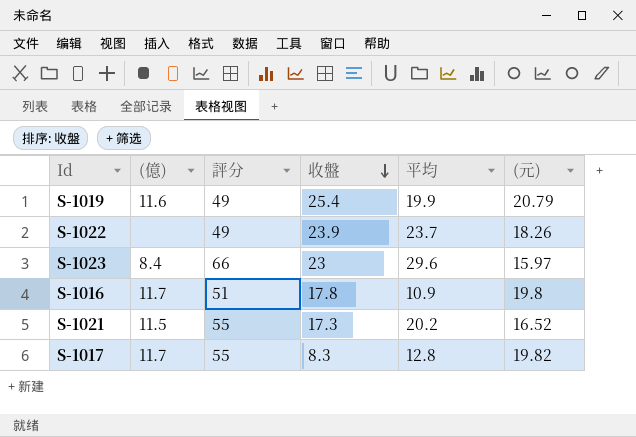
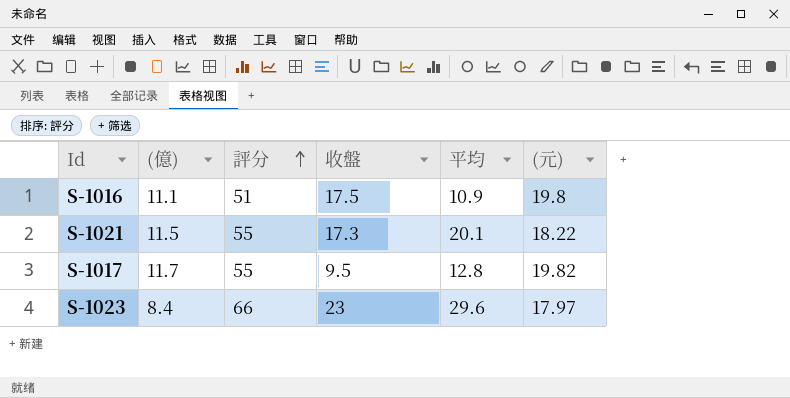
row order: 收盤 descending -> 評分 ascending
row S-1019: 11.6 | 49 | 25.4 | 19.9 | 20.79 -> none
row S-1022: none | 49 | 23.9 | 23.7 | 18.26 -> none
S-1016 | (億): 11.7 -> 11.1
S-1016 | 收盤: 17.8 -> 17.5
S-1021 | 平均: 20.2 -> 20.1
S-1021 | (元): 16.52 -> 18.22
S-1017 | 收盤: 8.3 -> 9.5
S-1023 | (元): 15.97 -> 17.97

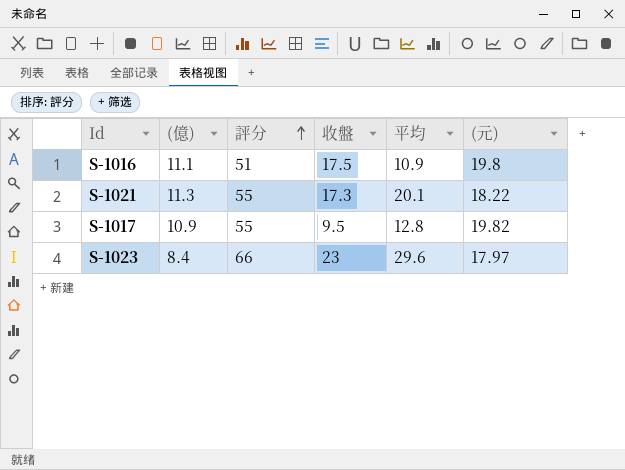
S-1021 | (億): 11.5 -> 11.3
S-1017 | (億): 11.7 -> 10.9

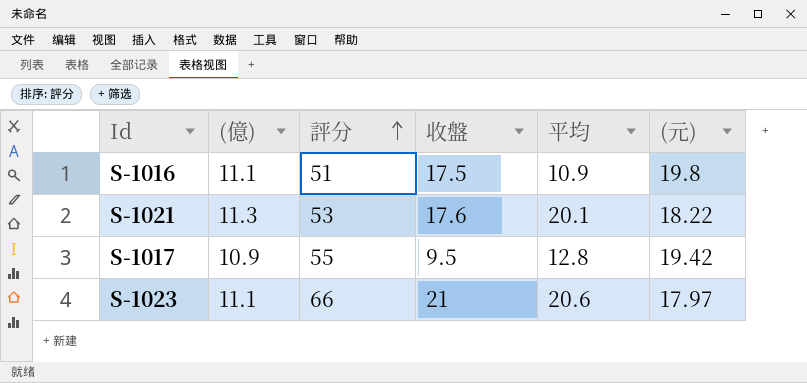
S-1021 | 評分: 55 -> 53
S-1021 | 收盤: 17.3 -> 17.6
S-1017 | (元): 19.82 -> 19.42
S-1023 | (億): 8.4 -> 11.1
S-1023 | 收盤: 23 -> 21
S-1023 | 平均: 29.6 -> 20.6

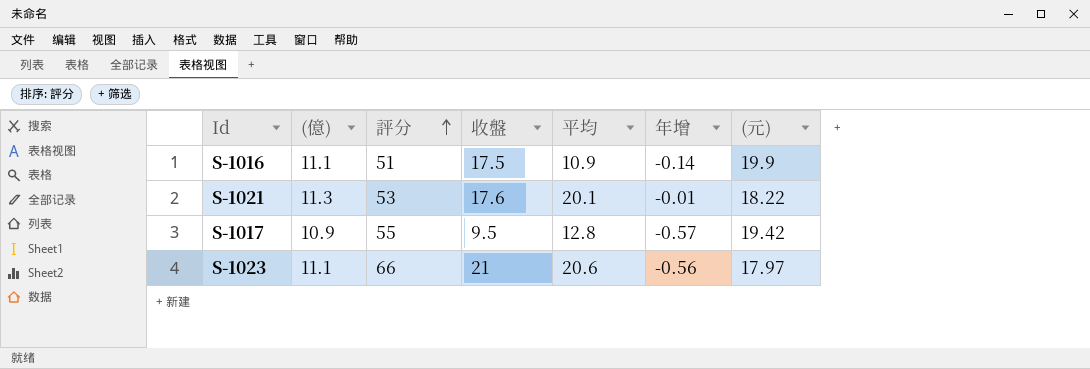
column 年增 | position: none -> 6
S-1016 | (元): 19.8 -> 19.9

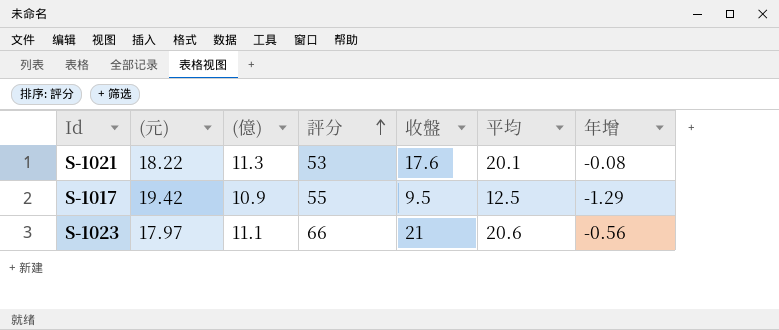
column (元) | position: 7 -> 2
row S-1016: 11.1 | 51 | 17.5 | 10.9 | -0.14 | 19.9 -> none
S-1021 | 年增: -0.01 -> -0.08
S-1017 | 平均: 12.8 -> 12.5
S-1017 | 年增: -0.57 -> -1.29

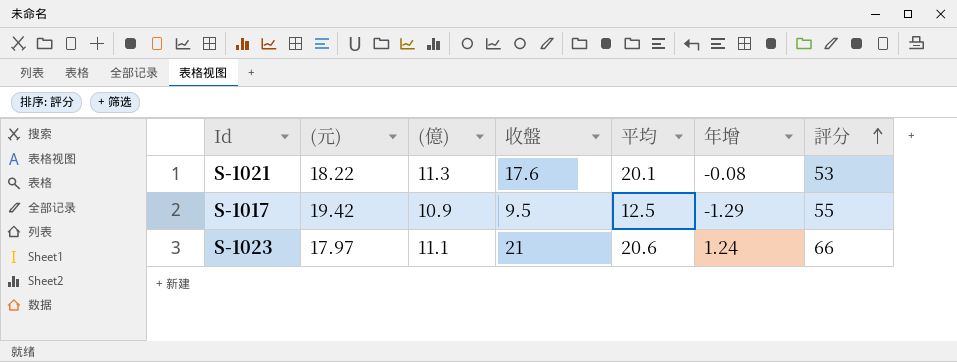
column 評分 | position: 4 -> 7
S-1023 | 年增: -0.56 -> 1.24

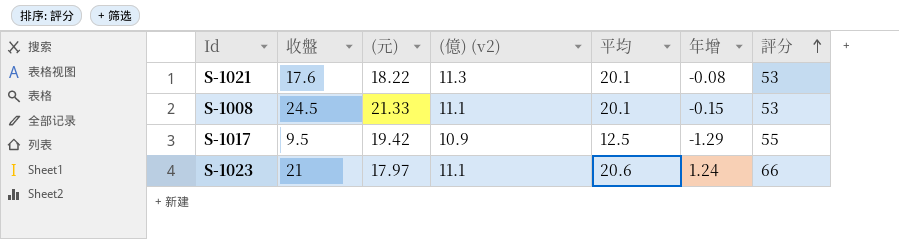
column 收盤 | position: 4 -> 2
column name: (億) -> (億) (v2)
row S-1008: none -> 24.5 | 21.33 | 11.1 | 20.1 | -0.15 | 53

